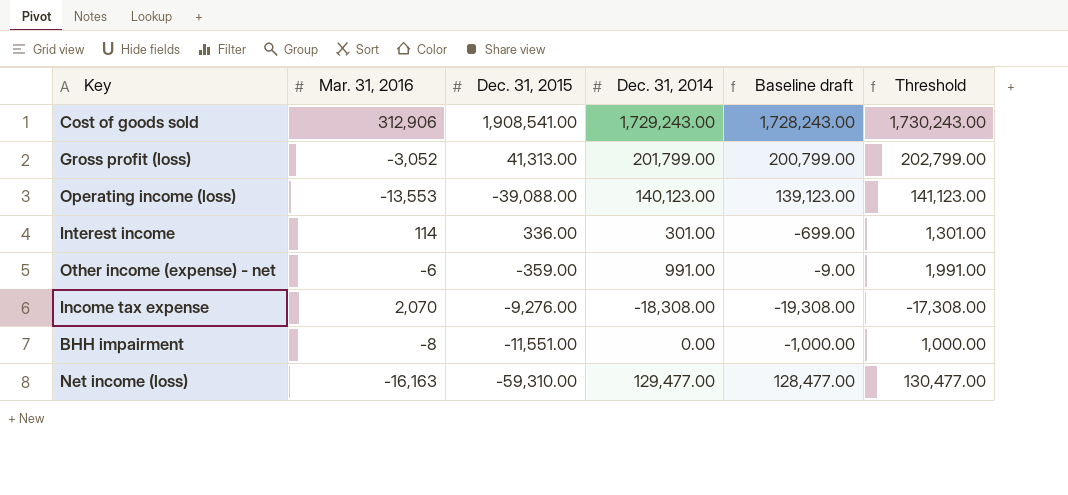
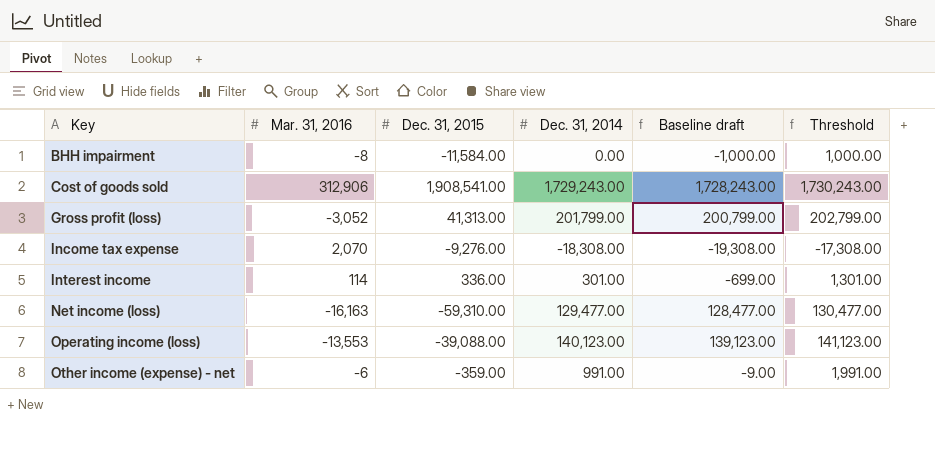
row order: none -> Key ascending
BHH impairment | Dec. 31, 2015: -11,551.00 -> -11,584.00

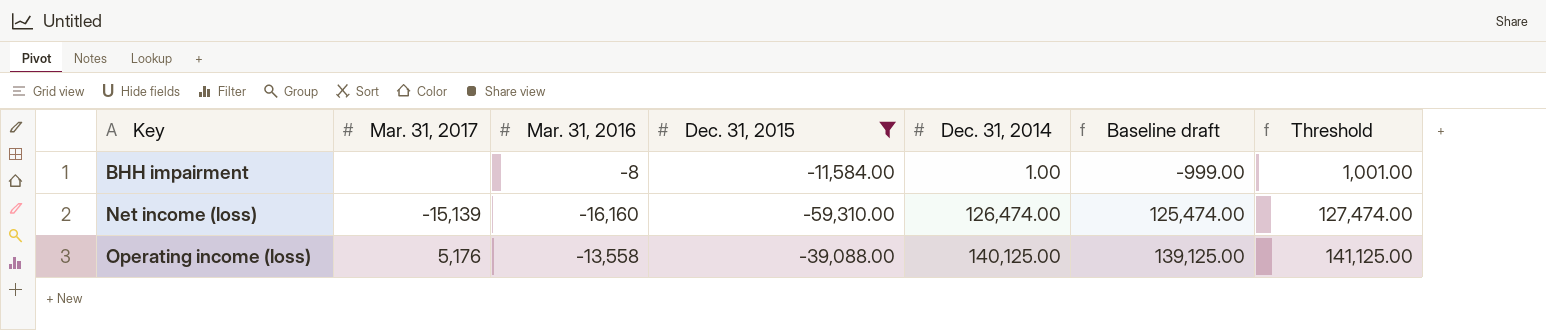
filter: none -> Dec. 31, 2015 <= -11,584.00
column Mar. 31, 2017 | position: none -> 2
BHH impairment | Dec. 31, 2014: 0.00 -> 1.00
BHH impairment | Baseline draft: -1,000.00 -> -999.00
BHH impairment | Threshold: 1,000.00 -> 1,001.00
Net income (loss) | Mar. 31, 2016: -16,163 -> -16,160
Net income (loss) | Dec. 31, 2014: 129,477.00 -> 126,474.00
Net income (loss) | Baseline draft: 128,477.00 -> 125,474.00
Net income (loss) | Threshold: 130,477.00 -> 127,474.00
Operating income (loss) | Mar. 31, 2016: -13,553 -> -13,558
Operating income (loss) | Dec. 31, 2014: 140,123.00 -> 140,125.00
Operating income (loss) | Baseline draft: 139,123.00 -> 139,125.00
Operating income (loss) | Threshold: 141,123.00 -> 141,125.00

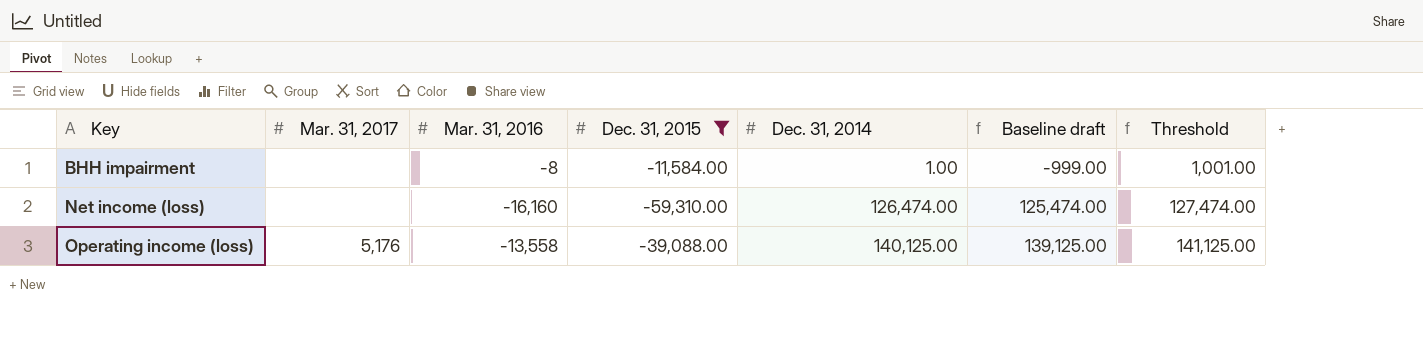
Net income (loss) | Mar. 31, 2017: -15,139 -> none

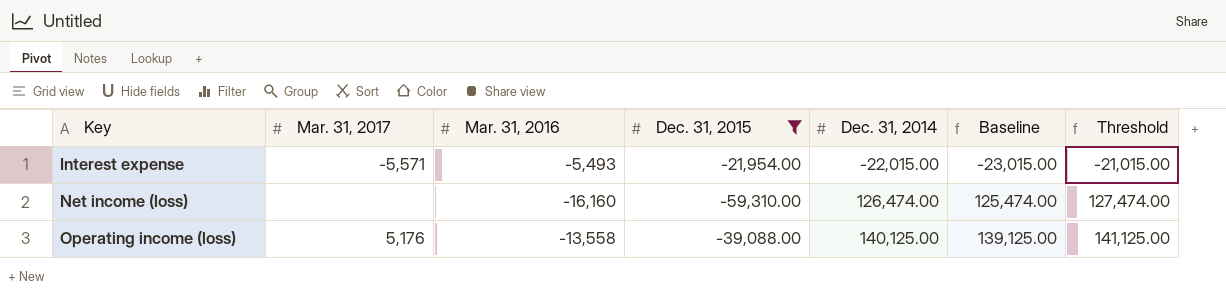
column name: Baseline draft -> Baseline
row BHH impairment: none | -8 | -11,584.00 | 1.00 | -999.00 | 1,001.00 -> none
row Interest expense: none -> -5,571 | -5,493 | -21,954.00 | -22,015.00 | -23,015.00 | -21,015.00

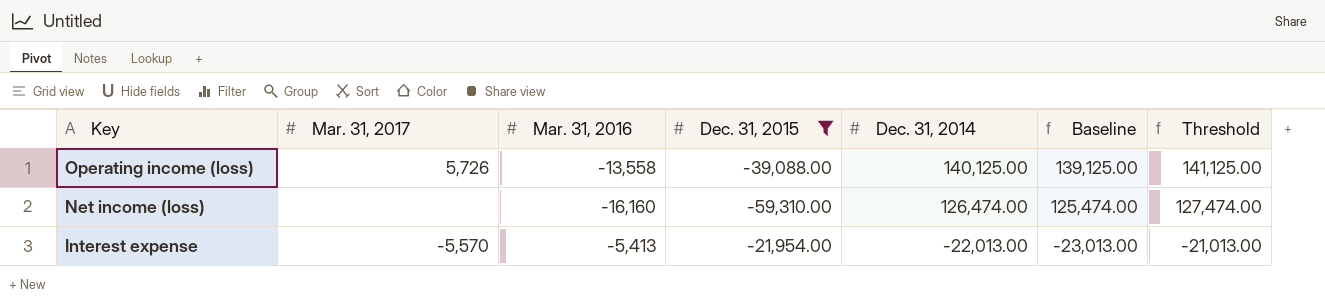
row order: Key ascending -> Key descending
Operating income (loss) | Mar. 31, 2017: 5,176 -> 5,726
Interest expense | Mar. 31, 2017: -5,571 -> -5,570
Interest expense | Mar. 31, 2016: -5,493 -> -5,413
Interest expense | Dec. 31, 2014: -22,015.00 -> -22,013.00
Interest expense | Baseline: -23,015.00 -> -23,013.00
Interest expense | Threshold: -21,015.00 -> -21,013.00

